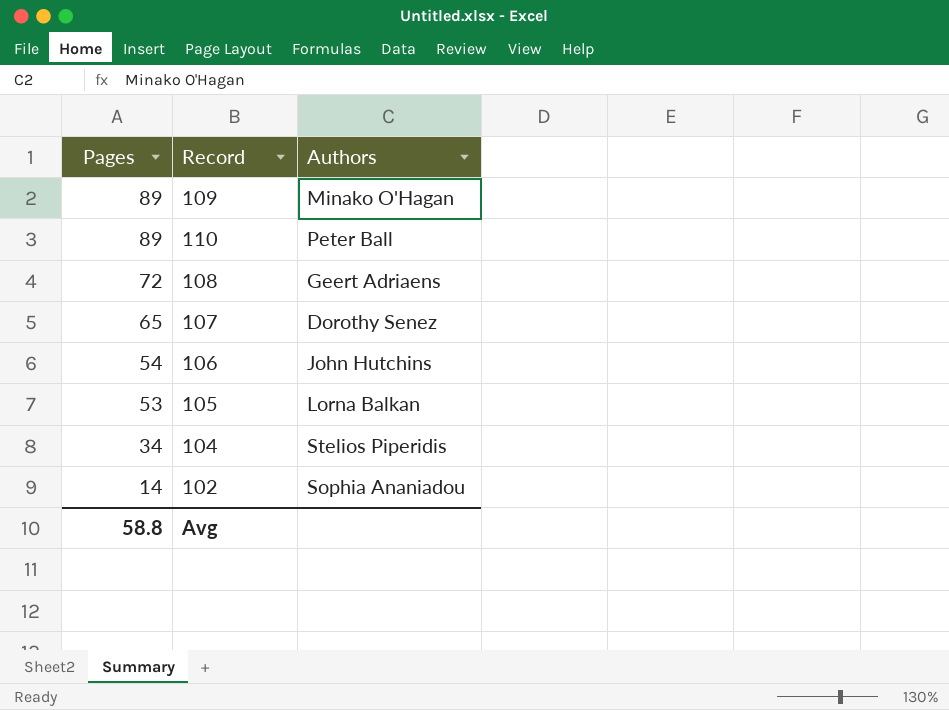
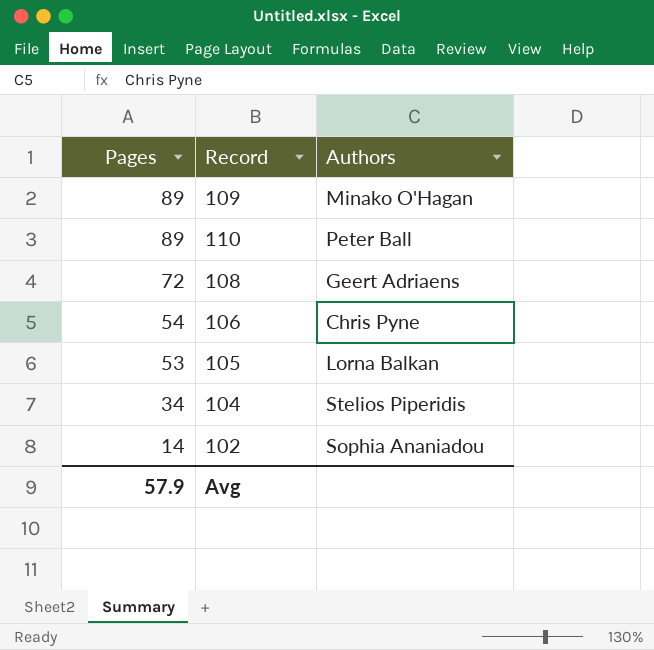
row 107: 65 | Dorothy Senez -> none
106 | Authors: John Hutchins -> Chris Pyne
Avg | Pages: 58.8 -> 57.9

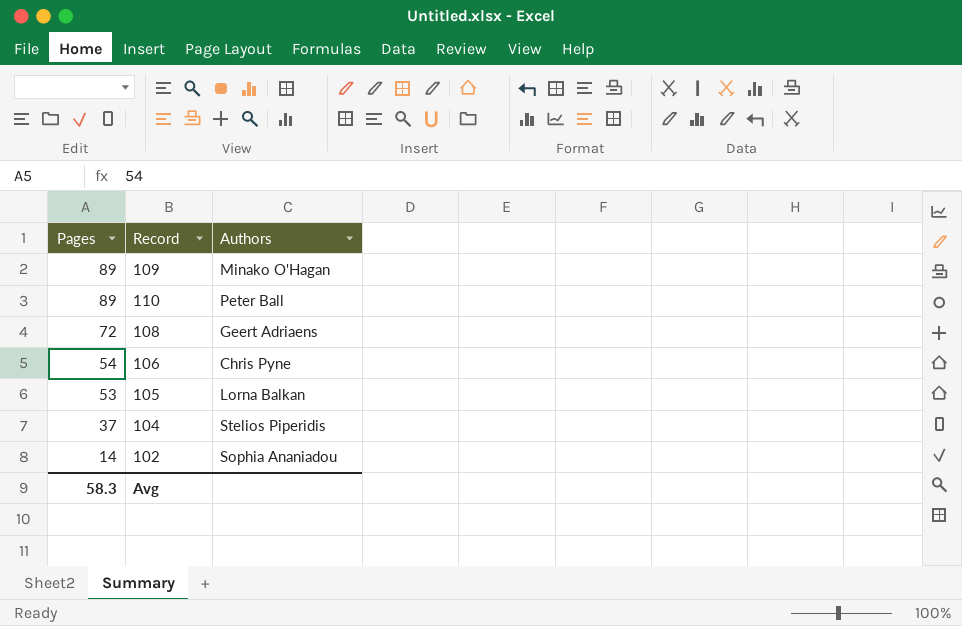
104 | Pages: 34 -> 37
Avg | Pages: 57.9 -> 58.3

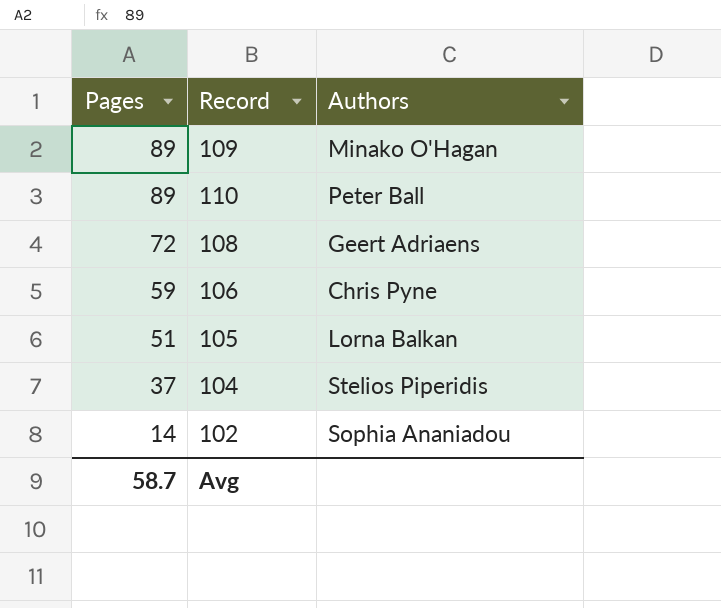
106 | Pages: 54 -> 59
105 | Pages: 53 -> 51
Avg | Pages: 58.3 -> 58.7

